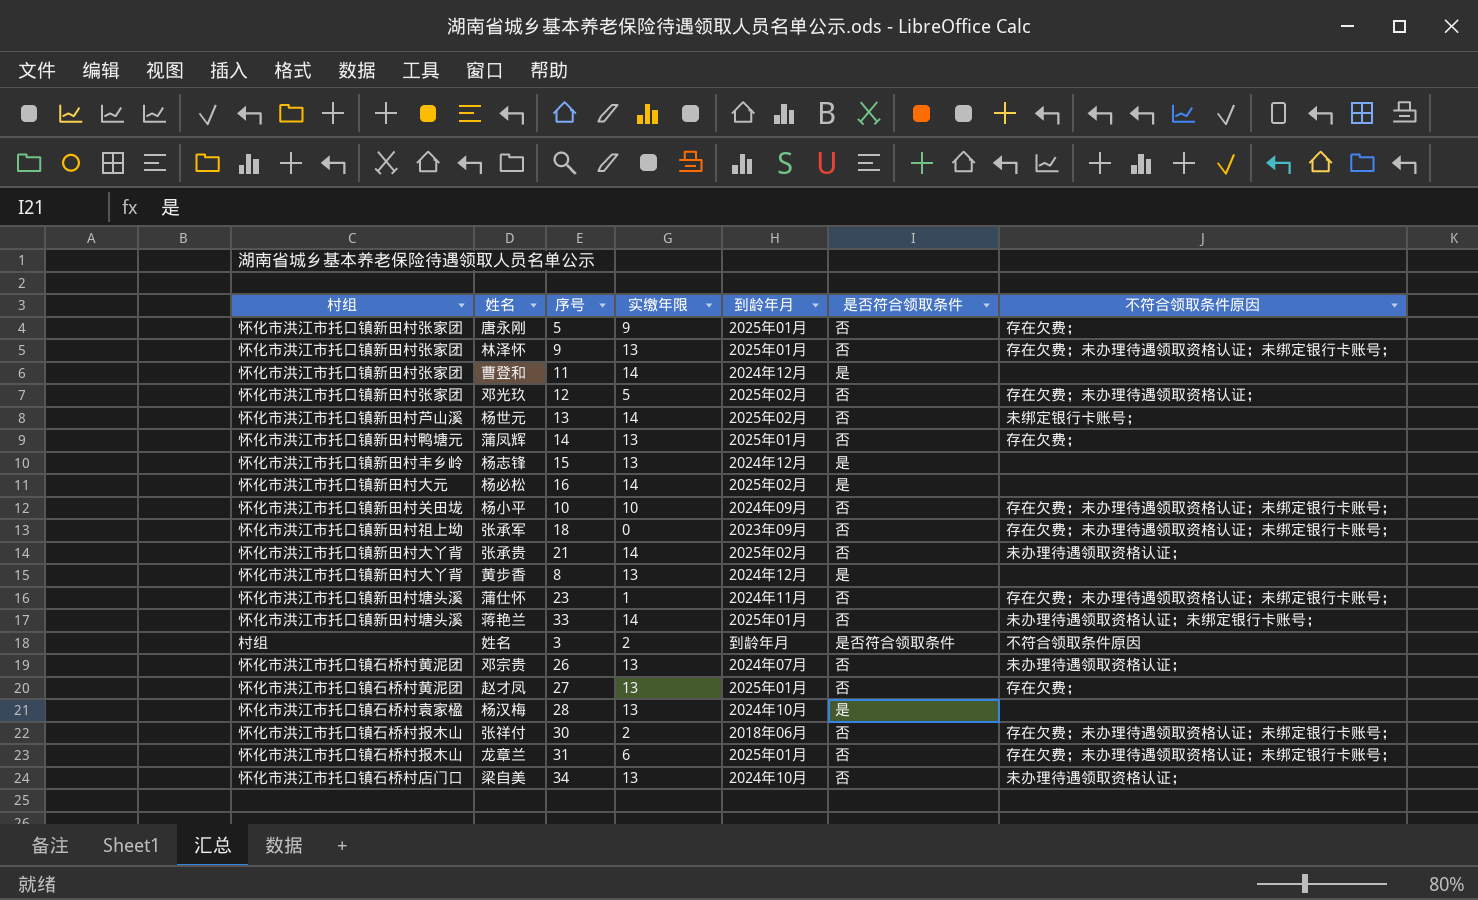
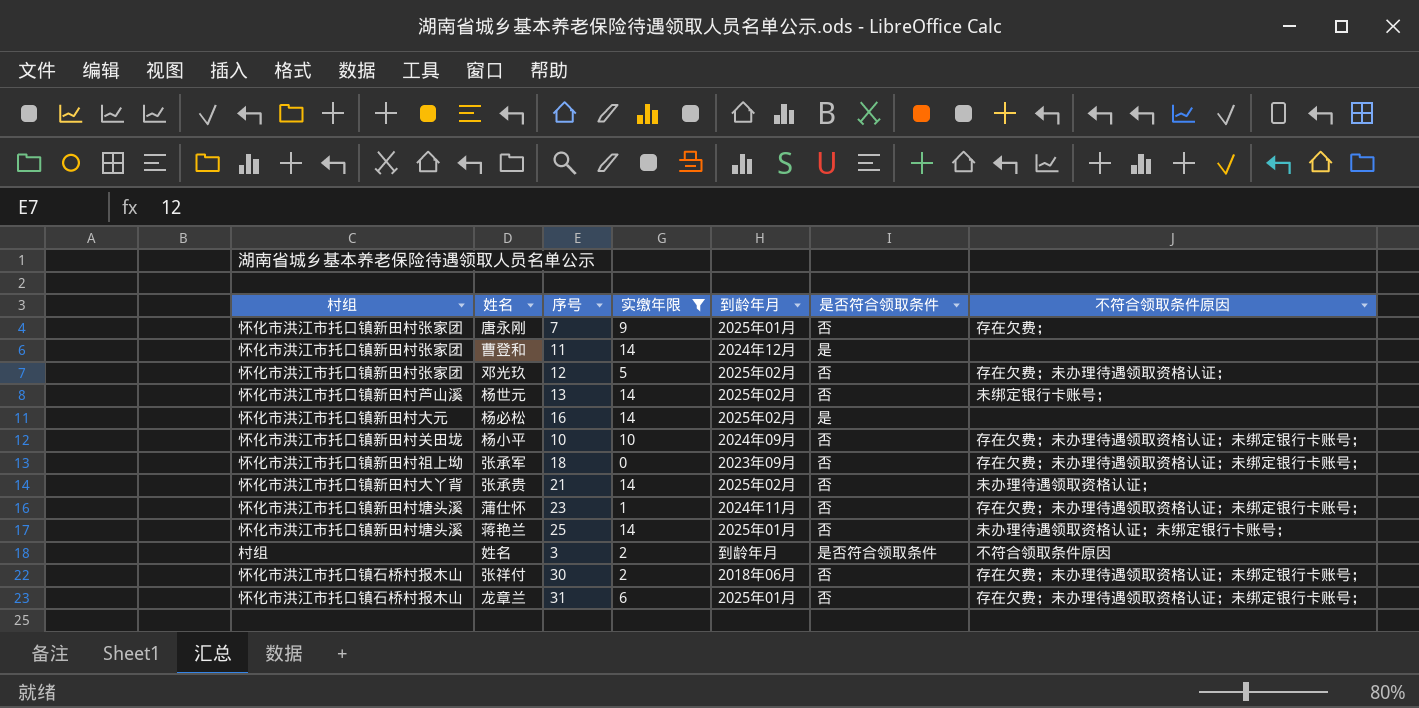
filter: none -> 实缴年限 != 13
唐永刚 | 序号: 5 -> 7
蒋艳兰 | 序号: 33 -> 25

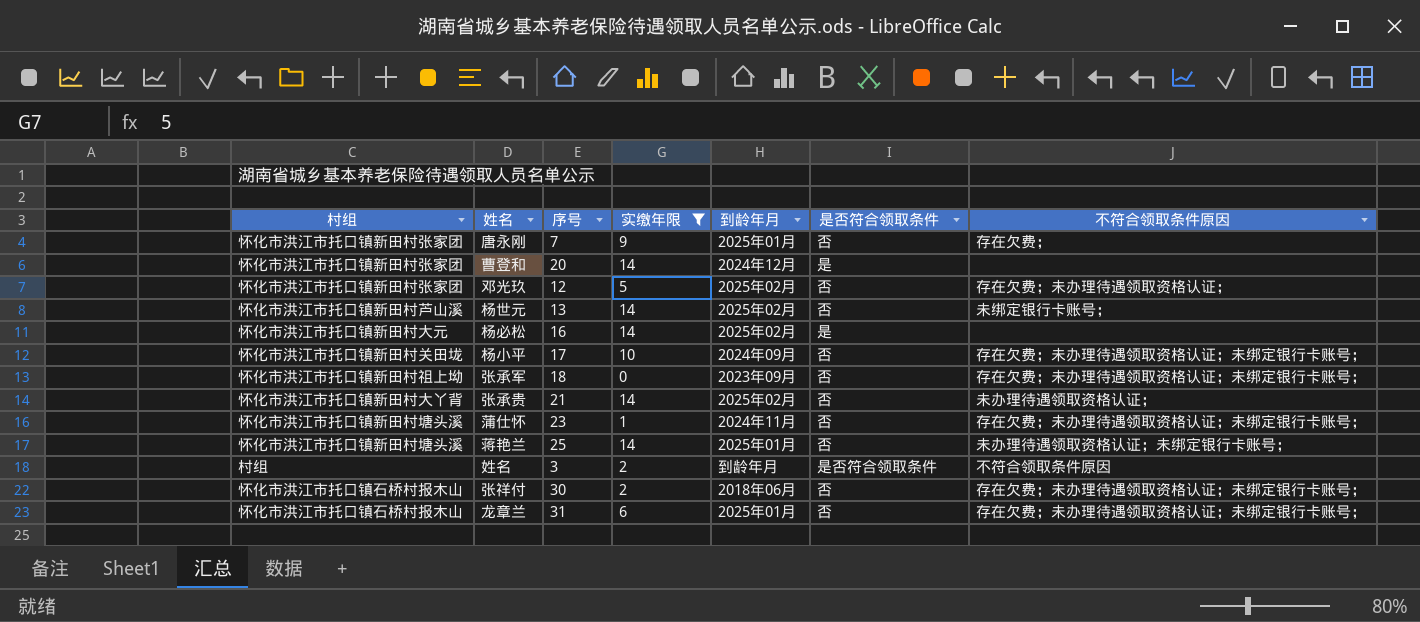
曹登和 | 序号: 11 -> 20
杨小平 | 序号: 10 -> 17

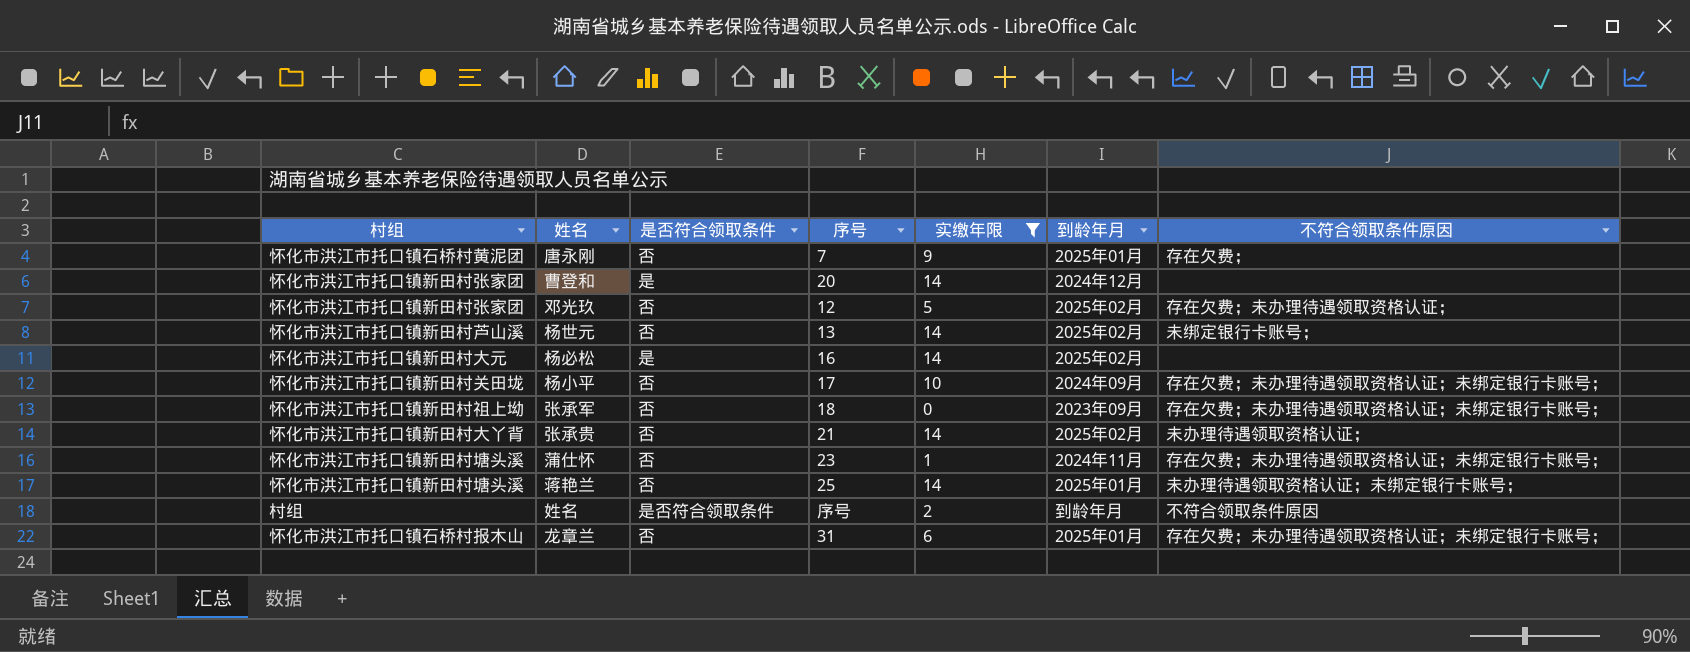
column 是否符合领取条件 | position: 6 -> 3
row 张祥付: 怀化市洪江市托口镇石桥村报木山 | 30 | 2 | 2018年06月 | 否 | 存在欠费；未办理待遇领取资格认证；未绑定银行卡账号； -> none
唐永刚 | 村组: 怀化市洪江市托口镇新田村张家团 -> 怀化市洪江市托口镇石桥村黄泥团
姓名 | 序号: 3 -> 序号

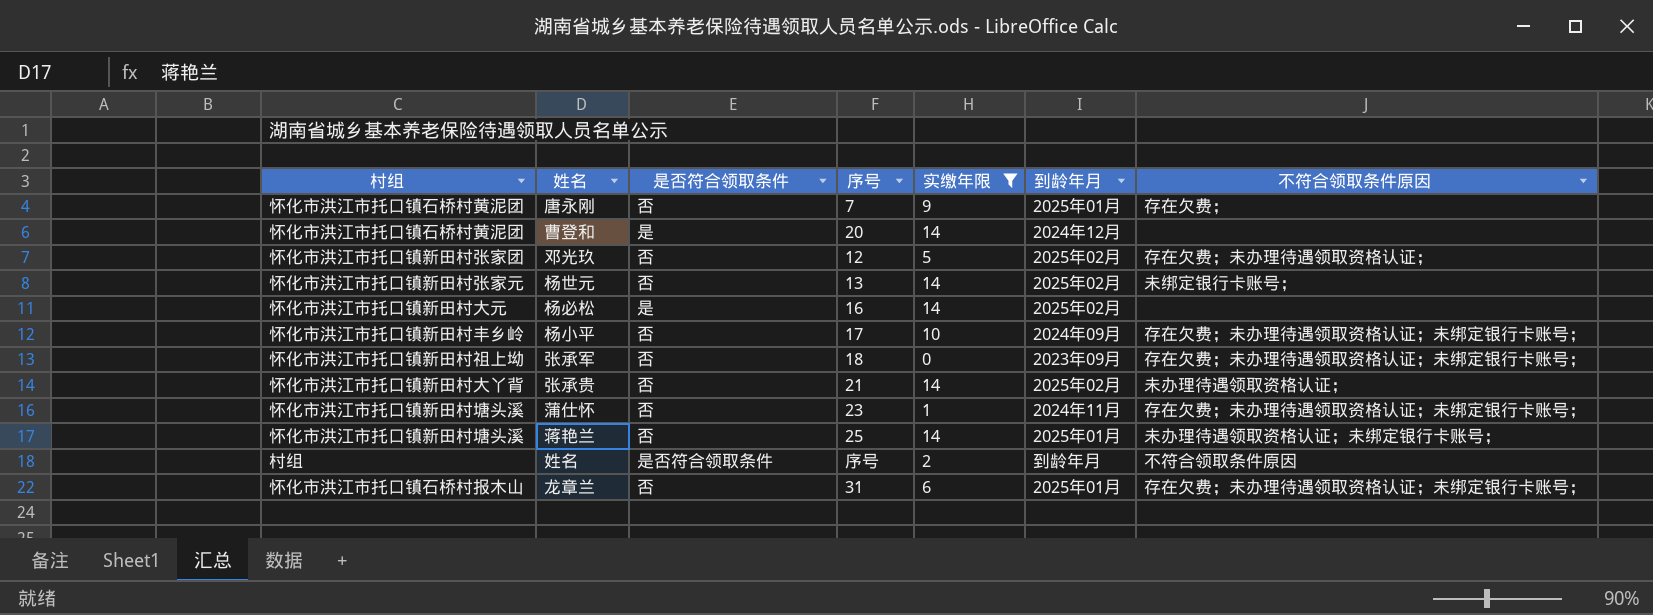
曹登和 | 村组: 怀化市洪江市托口镇新田村张家团 -> 怀化市洪江市托口镇石桥村黄泥团
杨世元 | 村组: 怀化市洪江市托口镇新田村芦山溪 -> 怀化市洪江市托口镇新田村张家元
杨小平 | 村组: 怀化市洪江市托口镇新田村关田垅 -> 怀化市洪江市托口镇新田村丰乡岭

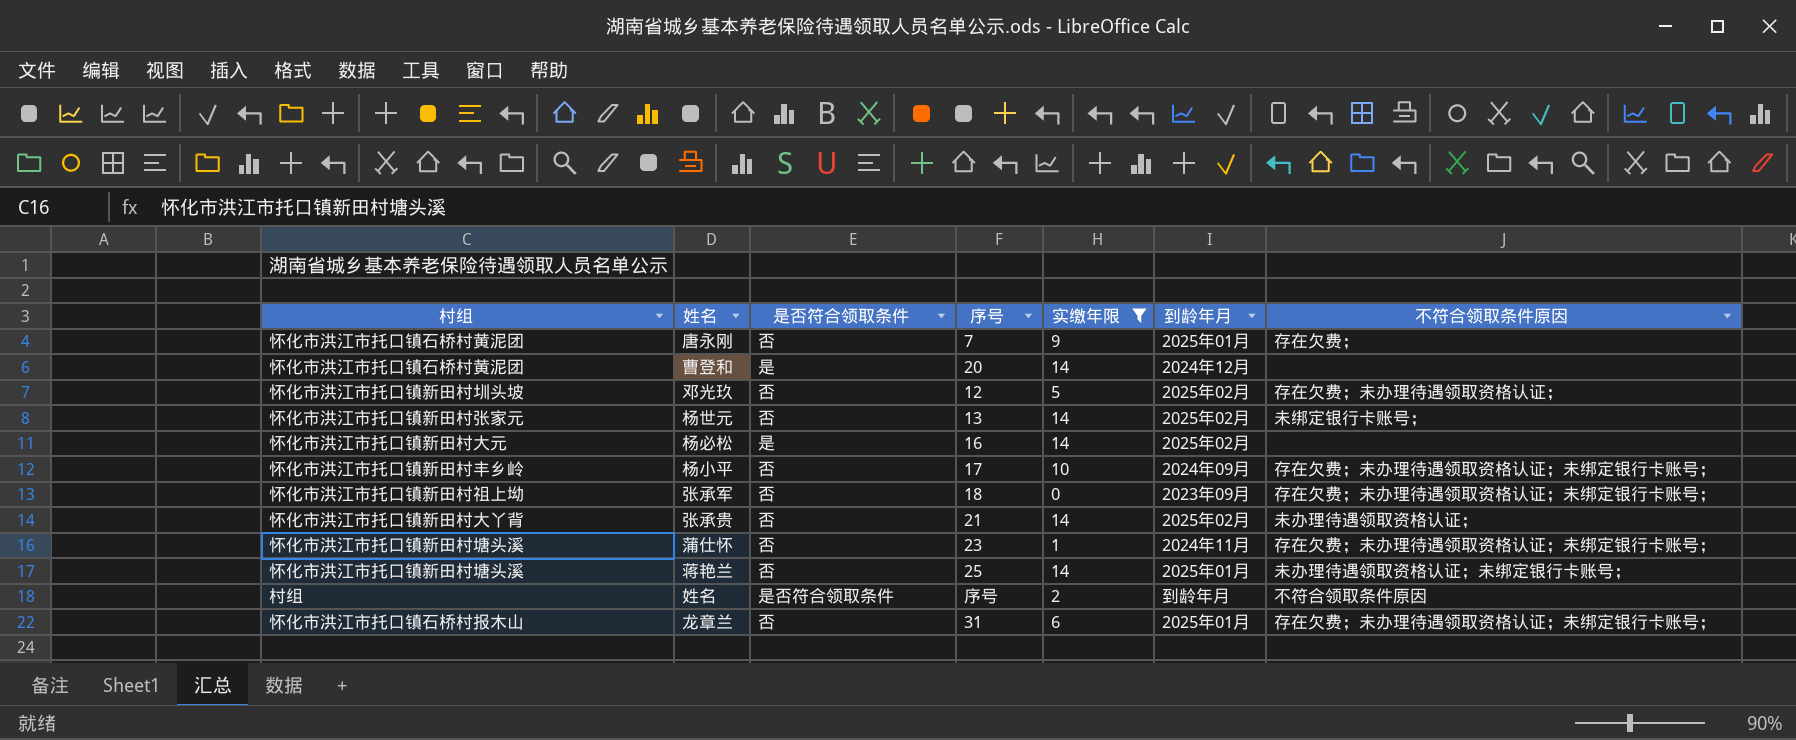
邓光玖 | 村组: 怀化市洪江市托口镇新田村张家团 -> 怀化市洪江市托口镇新田村圳头坡

